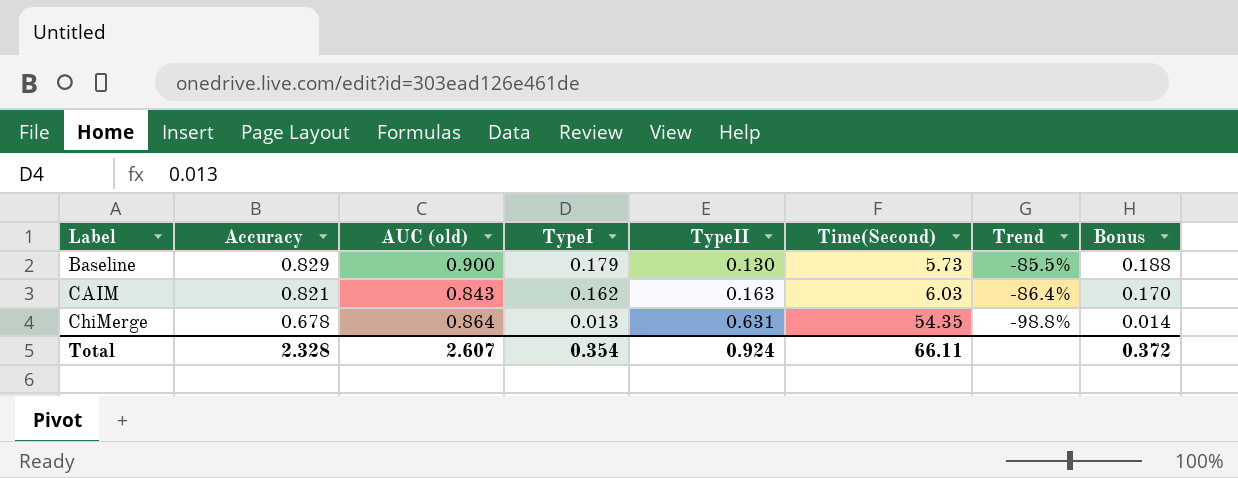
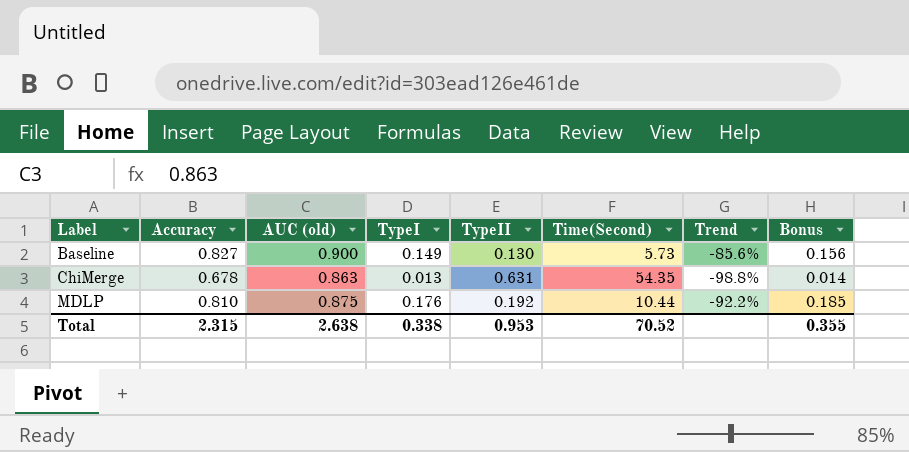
row CAIM: 0.821 | 0.843 | 0.162 | 0.163 | 6.03 | -86.4% | 0.170 -> none
Baseline | Accuracy: 0.829 -> 0.827
Baseline | TypeI: 0.179 -> 0.149
Baseline | Trend: -85.5% -> -85.6%
Baseline | Bonus: 0.188 -> 0.156
ChiMerge | AUC (old): 0.864 -> 0.863
row MDLP: none -> 0.810 | 0.875 | 0.176 | 0.192 | 10.44 | -92.2% | 0.185
Total | Accuracy: 2.328 -> 2.315
Total | AUC (old): 2.607 -> 2.638
Total | TypeI: 0.354 -> 0.338
Total | TypeII: 0.924 -> 0.953
Total | Time(Second): 66.11 -> 70.52
Total | Bonus: 0.372 -> 0.355

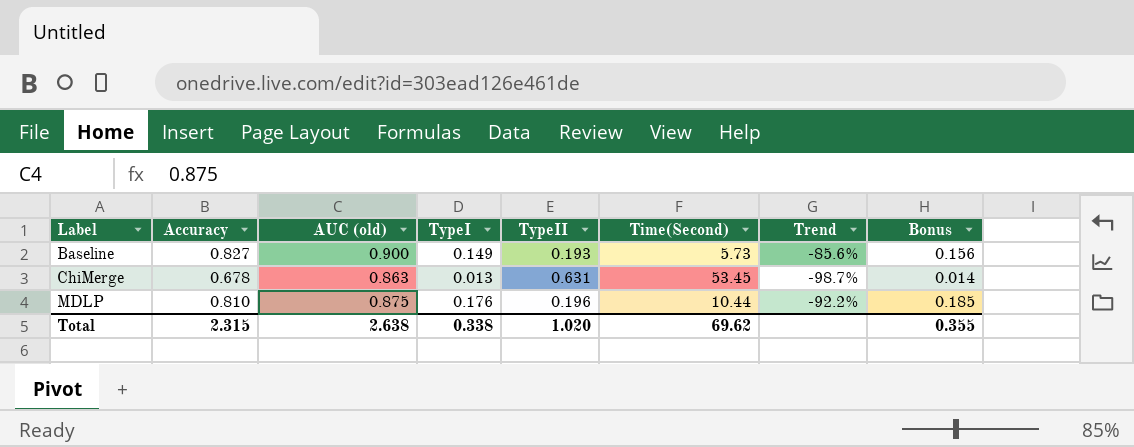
Baseline | TypeII: 0.130 -> 0.193
ChiMerge | Time(Second): 54.35 -> 53.45
ChiMerge | Trend: -98.8% -> -98.7%
MDLP | TypeII: 0.192 -> 0.196
Total | TypeII: 0.953 -> 1.020
Total | Time(Second): 70.52 -> 69.62

